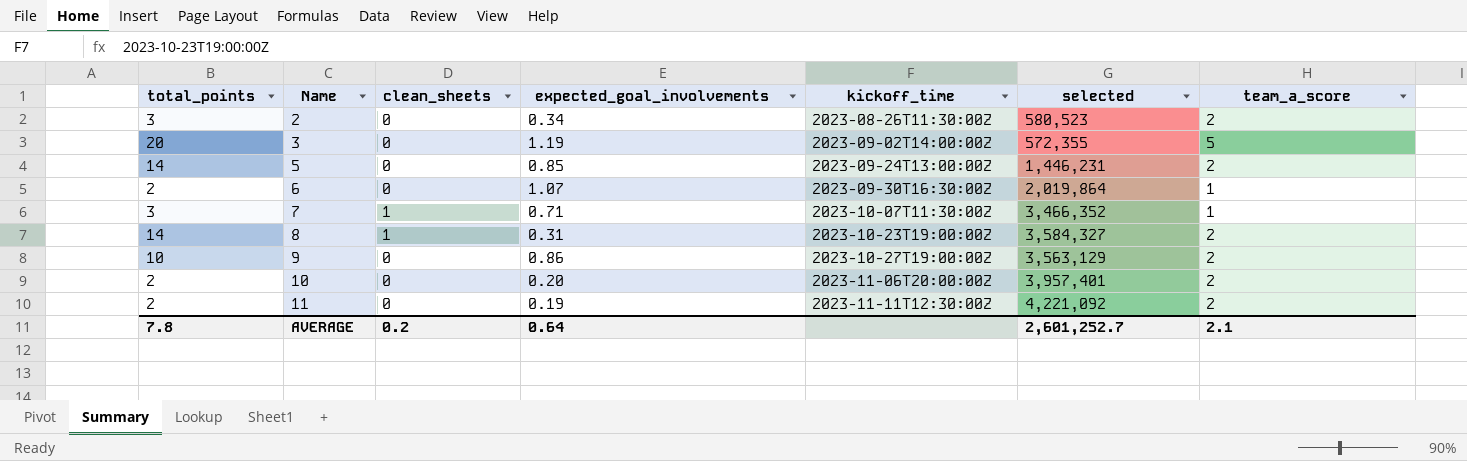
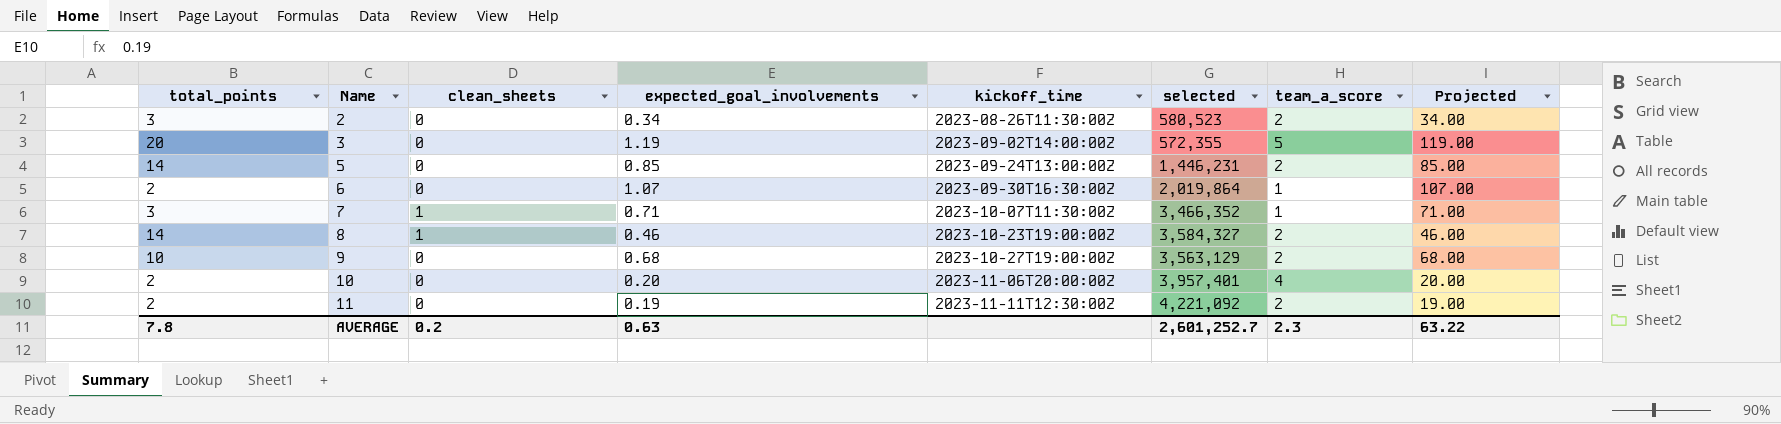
column Projected | formula: none -> [expected_goal_involvements] * 100
8 | expected_goal_involvements: 0.31 -> 0.46
9 | expected_goal_involvements: 0.86 -> 0.68
10 | team_a_score: 2 -> 4
AVERAGE | expected_goal_involvements: 0.64 -> 0.63
AVERAGE | team_a_score: 2.1 -> 2.3

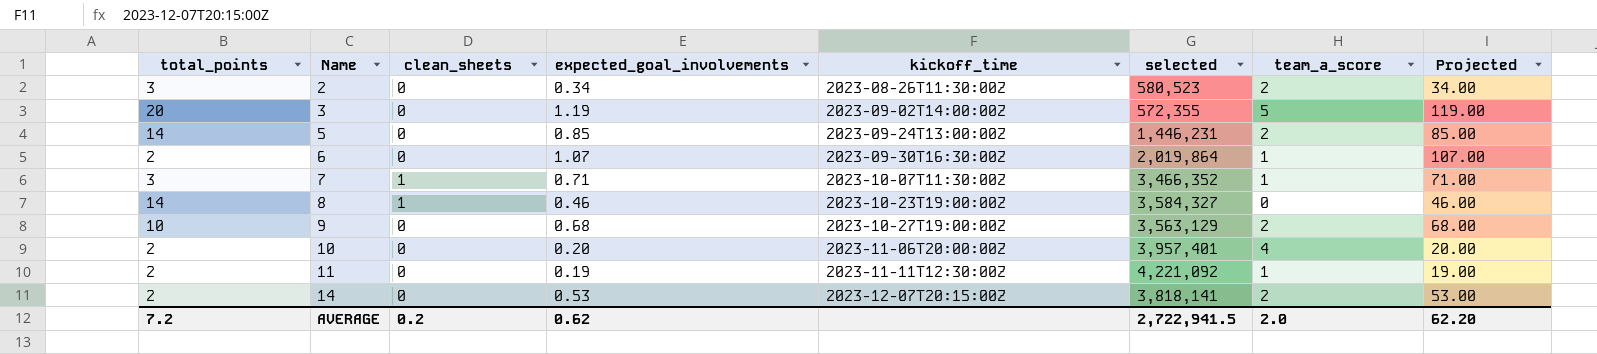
8 | team_a_score: 2 -> 0
11 | team_a_score: 2 -> 1
row 14: none -> 2 | 0 | 0.53 | 2023-12-07T20:15:00Z | 3,818,141 | 2 | 53.00
AVERAGE | total_points: 7.8 -> 7.2
AVERAGE | expected_goal_involvements: 0.63 -> 0.62
AVERAGE | selected: 2,601,252.7 -> 2,722,941.5
AVERAGE | team_a_score: 2.3 -> 2.0
AVERAGE | Projected: 63.22 -> 62.20

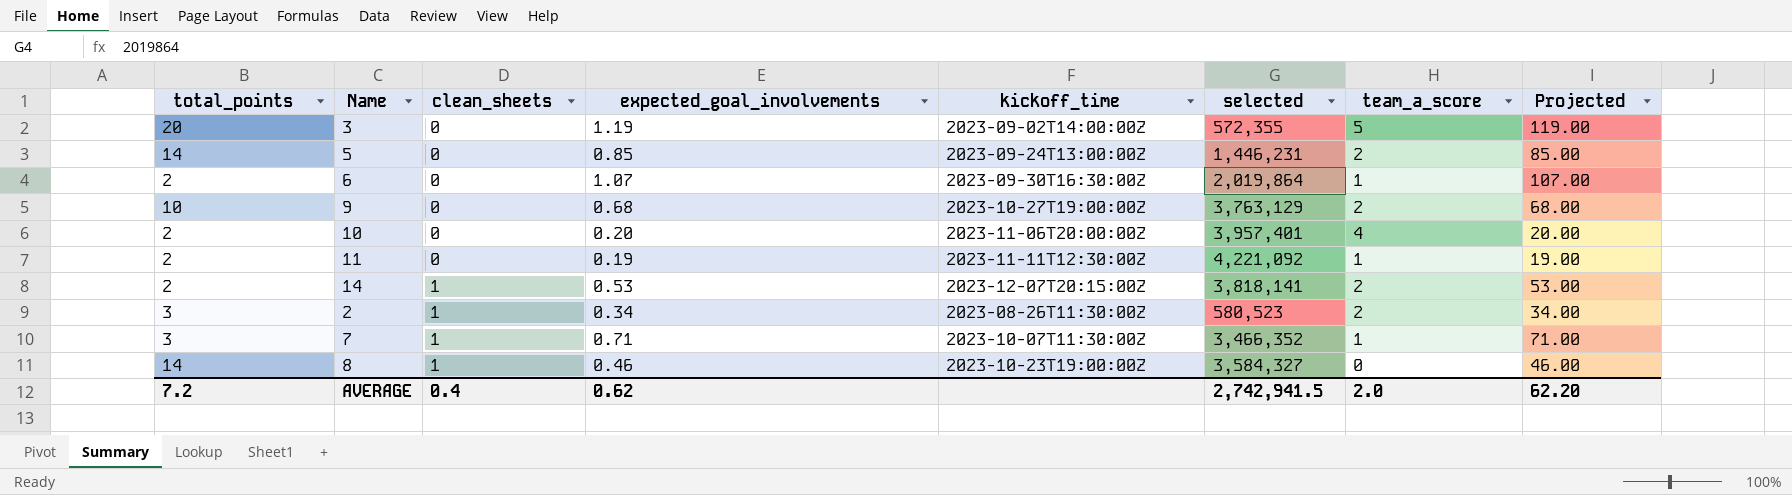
row order: Name ascending -> clean_sheets ascending
9 | selected: 3,563,129 -> 3,763,129
14 | clean_sheets: 0 -> 1
2 | clean_sheets: 0 -> 1
AVERAGE | clean_sheets: 0.2 -> 0.4
AVERAGE | selected: 2,722,941.5 -> 2,742,941.5

